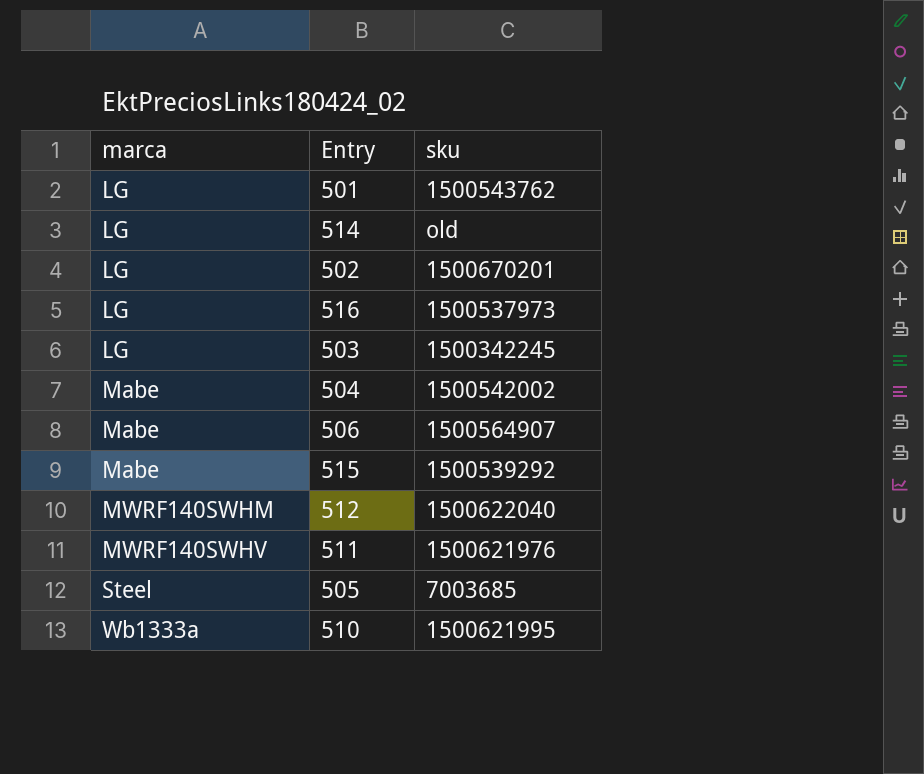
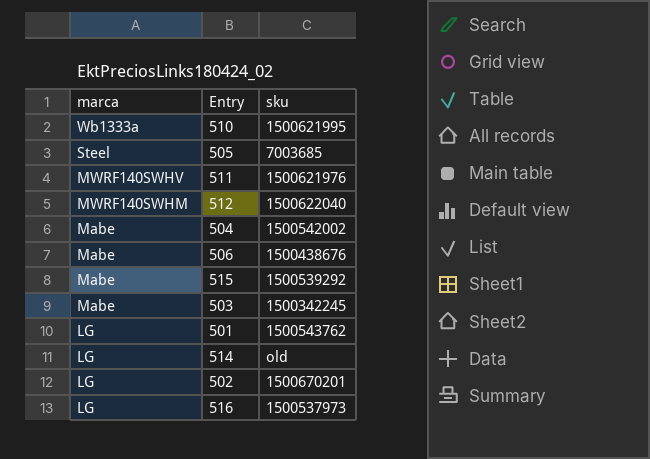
row order: marca ascending -> marca descending
506 | sku: 1500564907 -> 1500438676
503 | marca: LG -> Mabe

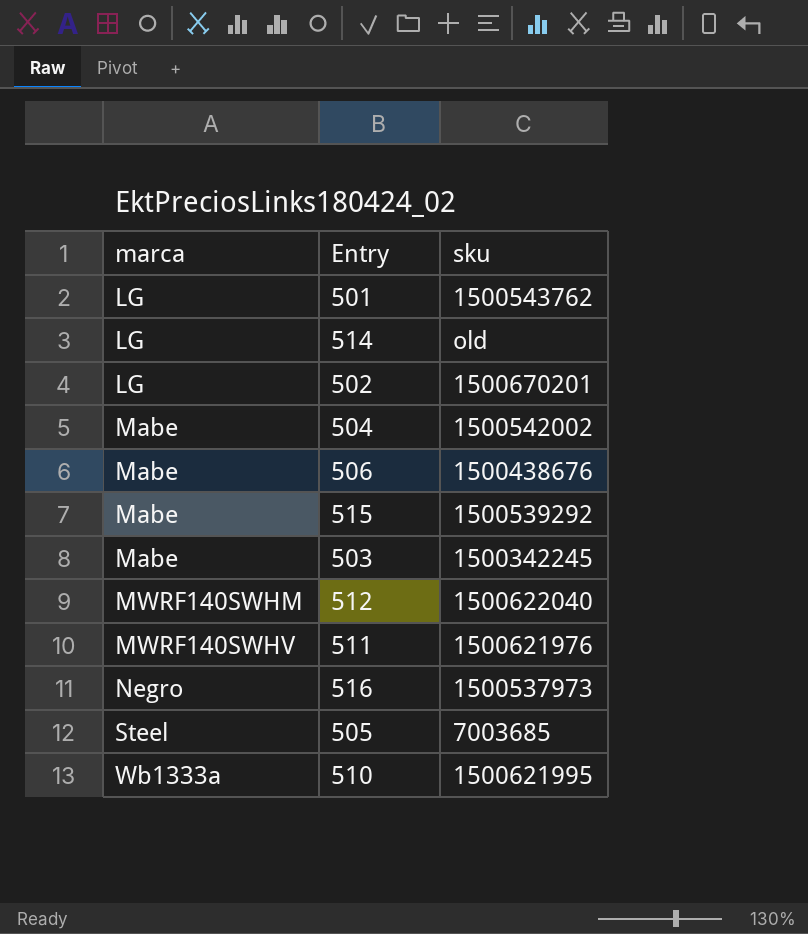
row order: marca descending -> marca ascending
516 | marca: LG -> Negro

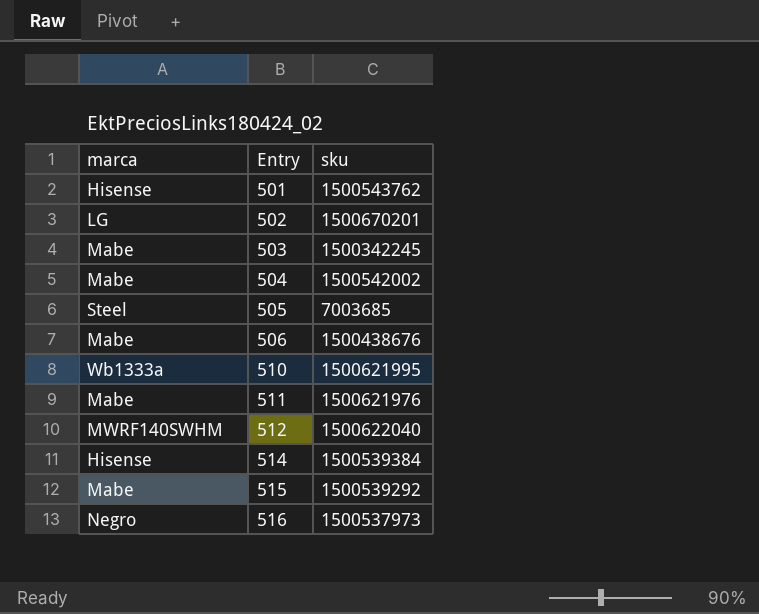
row order: marca ascending -> Entry ascending
501 | marca: LG -> Hisense
511 | marca: MWRF140SWHV -> Mabe
514 | marca: LG -> Hisense
514 | sku: old -> 1500539384

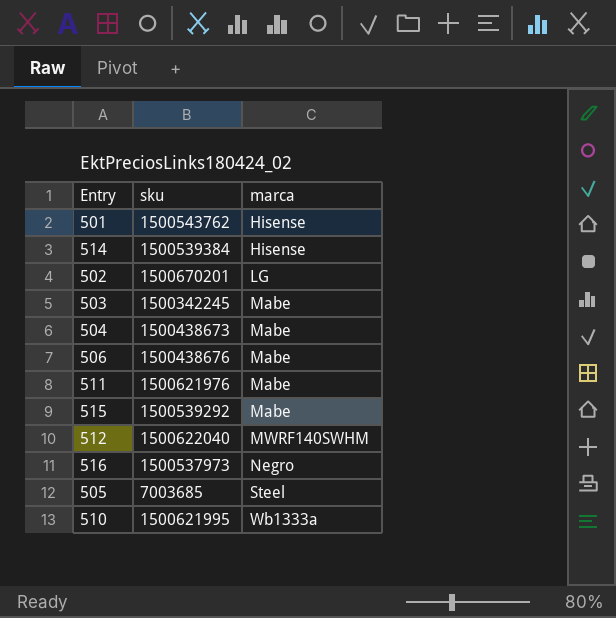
row order: Entry ascending -> marca ascending
column marca | position: 1 -> 3
504 | sku: 1500542002 -> 1500438673

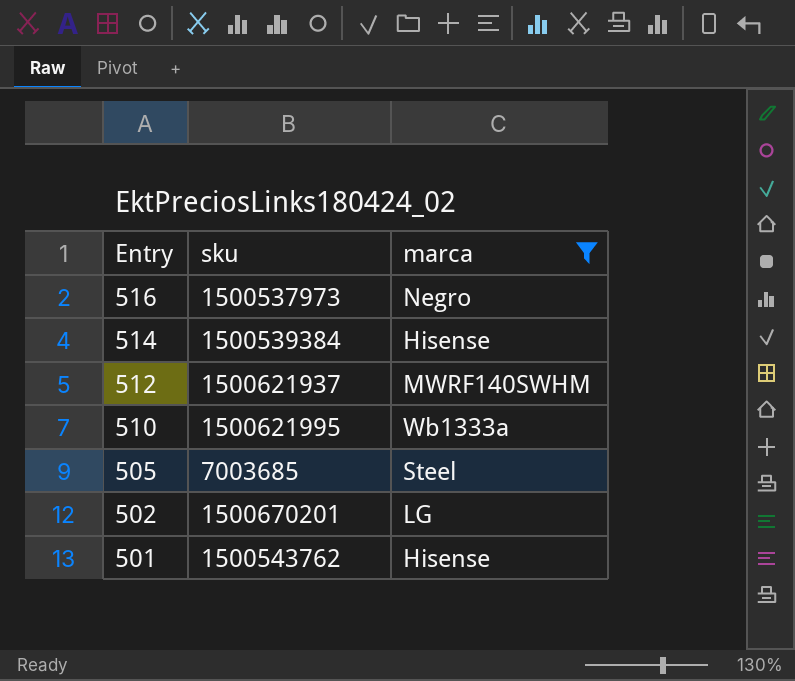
filter: none -> marca != Mabe
row order: marca ascending -> Entry descending
512 | sku: 1500622040 -> 1500621937

